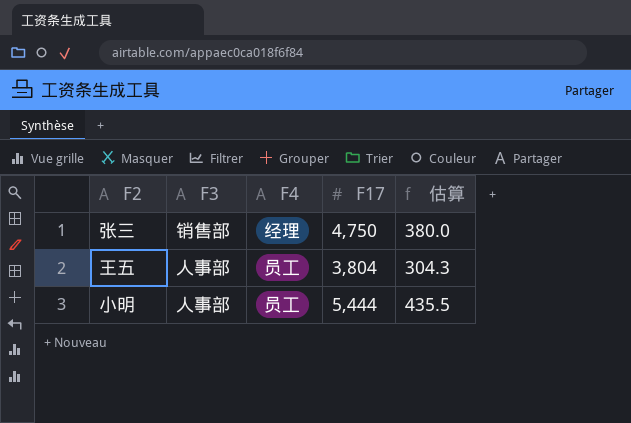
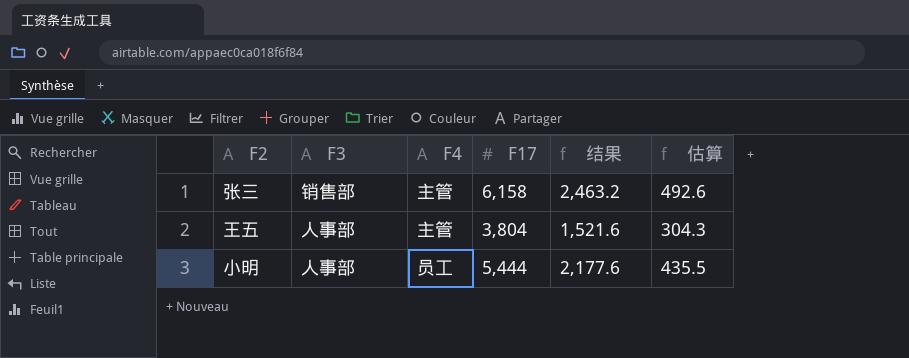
column 结果 | formula: none -> [F17] * 0.4
张三 | F4: 经理 -> 主管
张三 | F17: 4,750 -> 6,158
张三 | 估算: 380.0 -> 492.6
王五 | F4: 员工 -> 主管

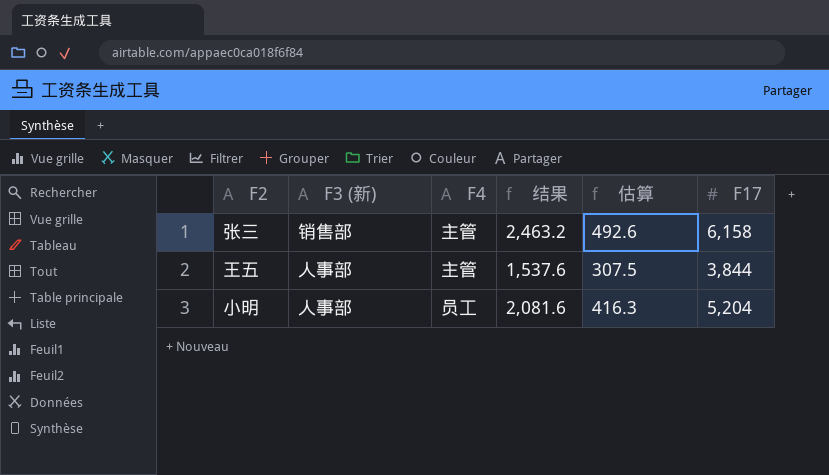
column name: F3 -> F3 (新)
column F17 | position: 4 -> 6
王五 | 结果: 1,521.6 -> 1,537.6
王五 | 估算: 304.3 -> 307.5
王五 | F17: 3,804 -> 3,844
小明 | 结果: 2,177.6 -> 2,081.6
小明 | 估算: 435.5 -> 416.3
小明 | F17: 5,444 -> 5,204

